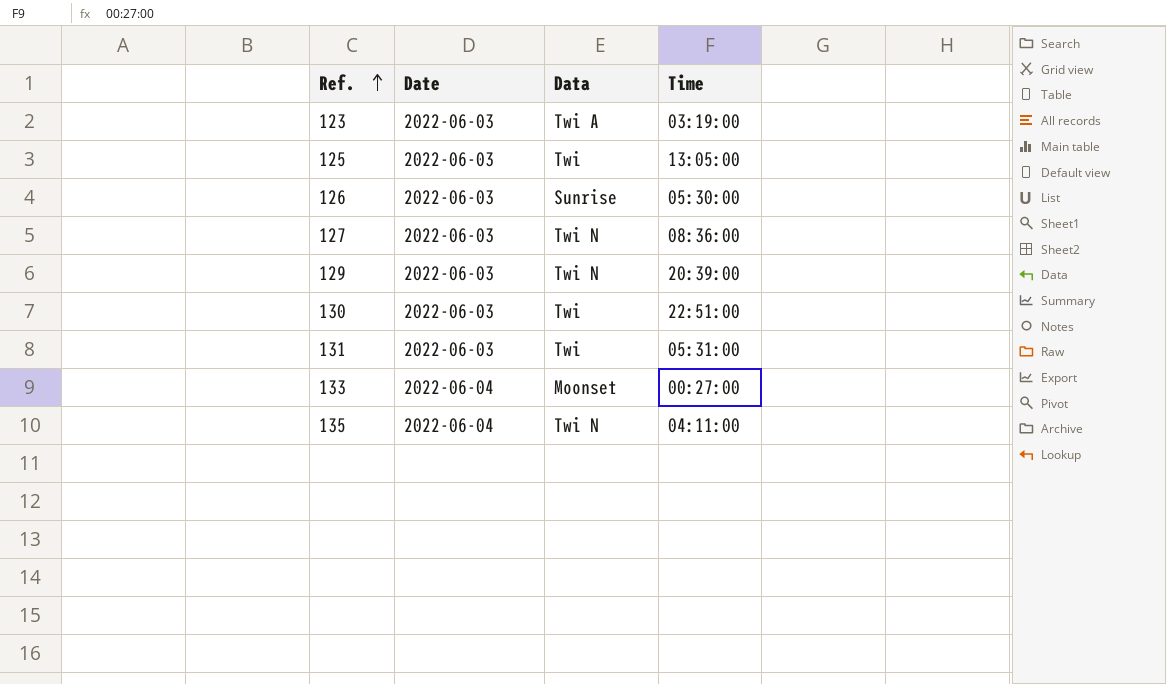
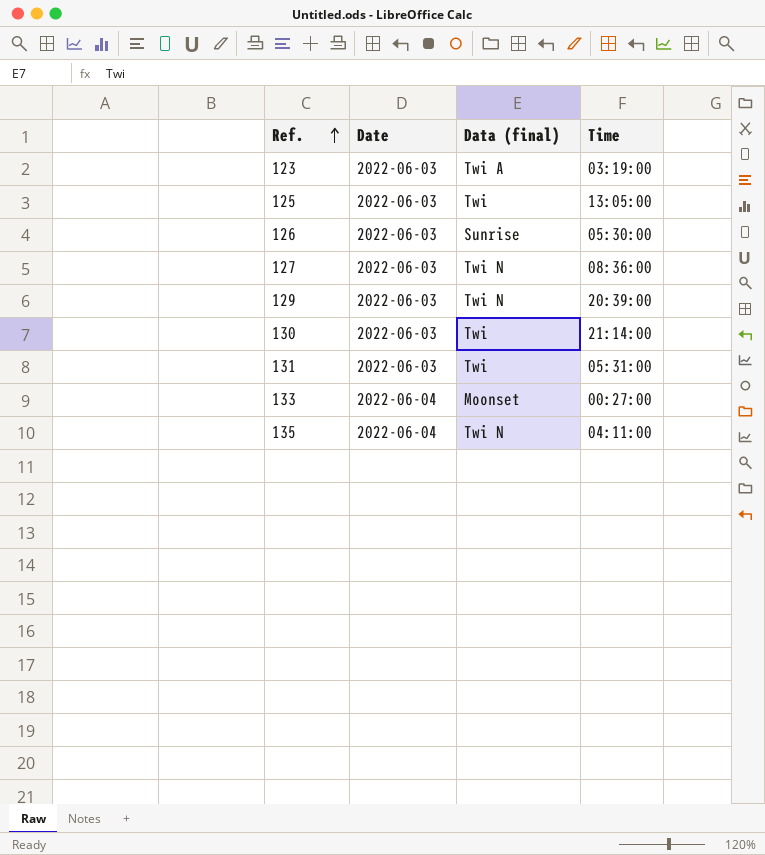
column name: Data -> Data (final)
130 | Time: 22:51:00 -> 21:14:00

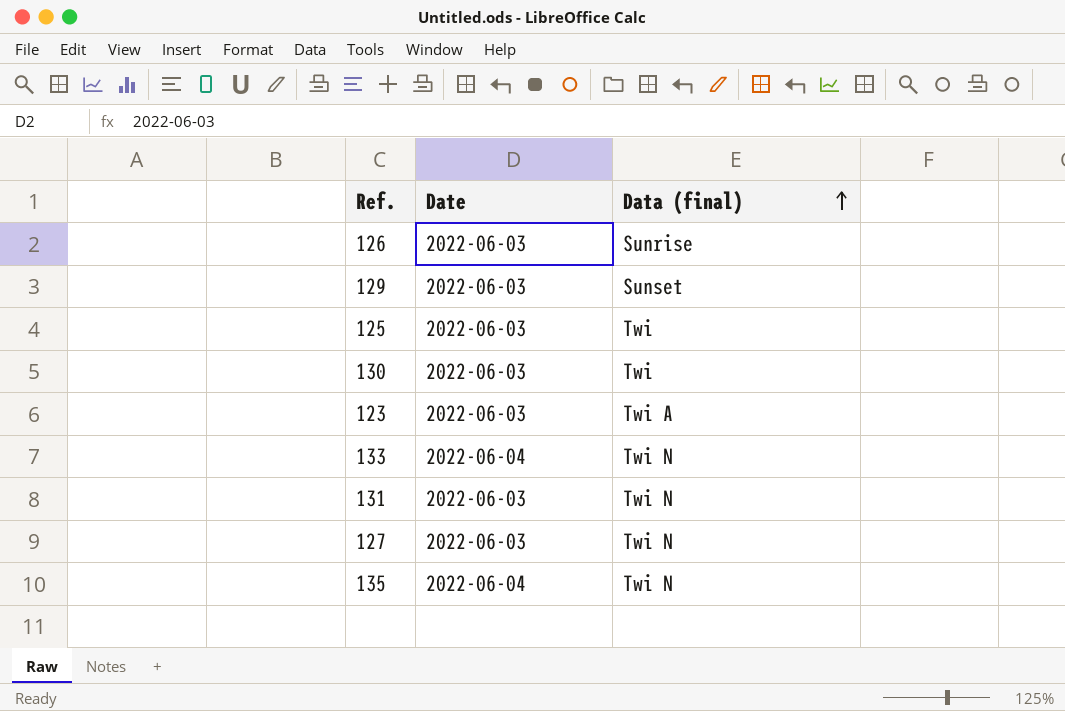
row order: Ref. ascending -> Data (final) ascending
column Time | position: 4 -> none
129 | Data (final): Twi N -> Sunset
133 | Data (final): Moonset -> Twi N
131 | Data (final): Twi -> Twi N

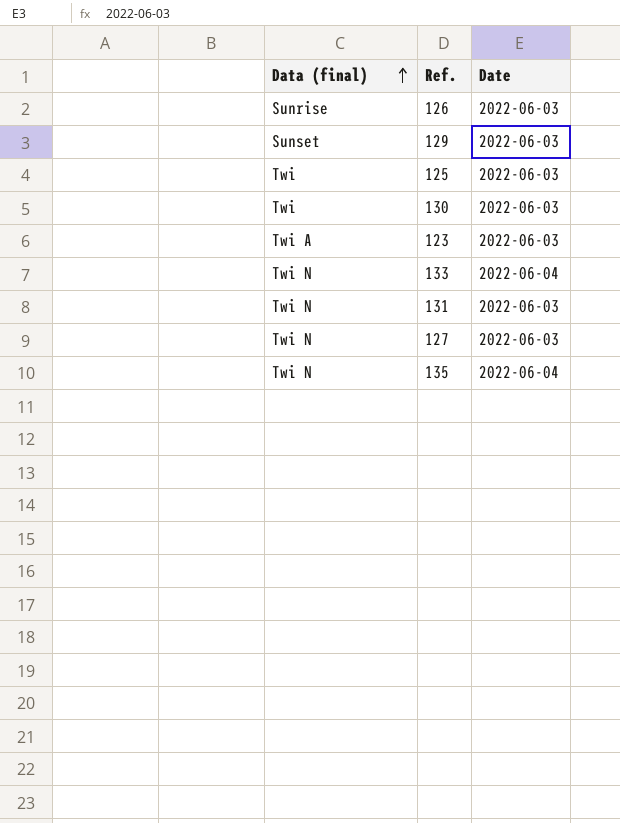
column Data (final) | position: 3 -> 1

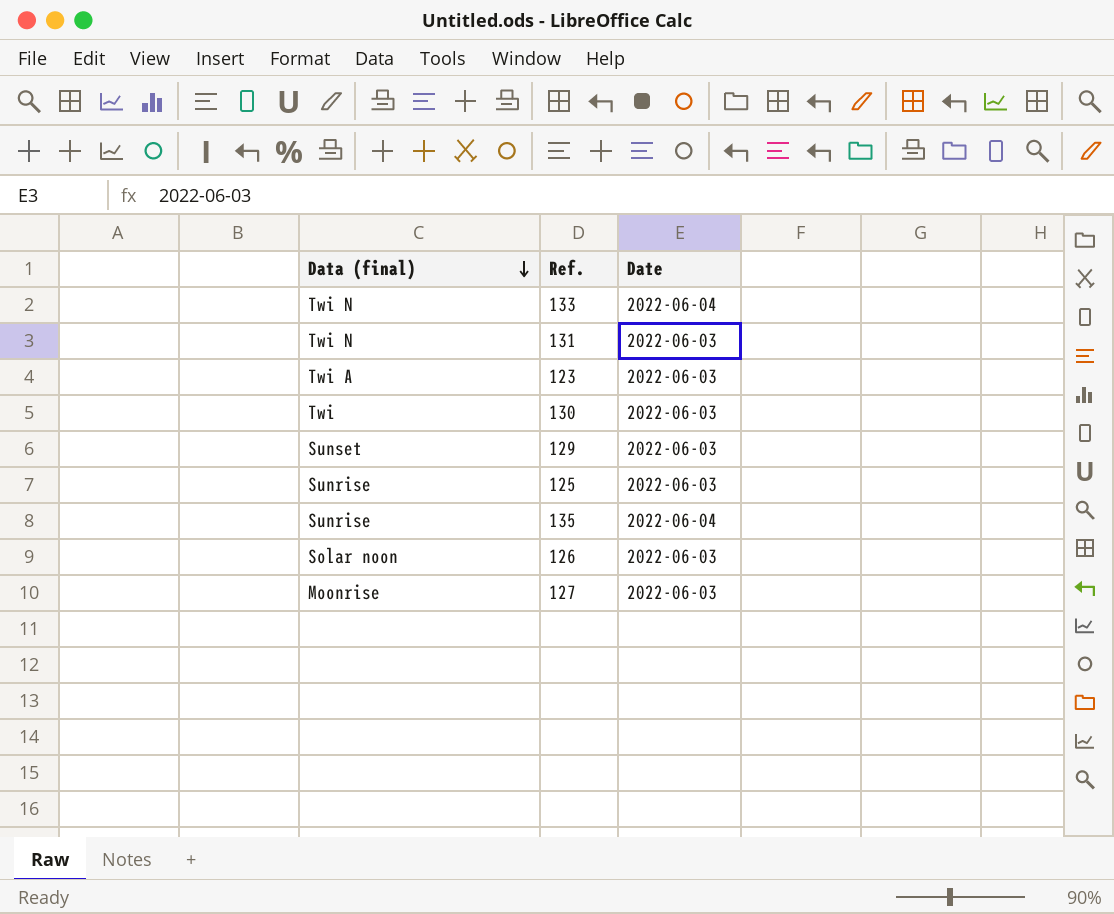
row order: Data (final) ascending -> Data (final) descending
125 | Data (final): Twi -> Sunrise
135 | Data (final): Twi N -> Sunrise
126 | Data (final): Sunrise -> Solar noon
127 | Data (final): Twi N -> Moonrise

